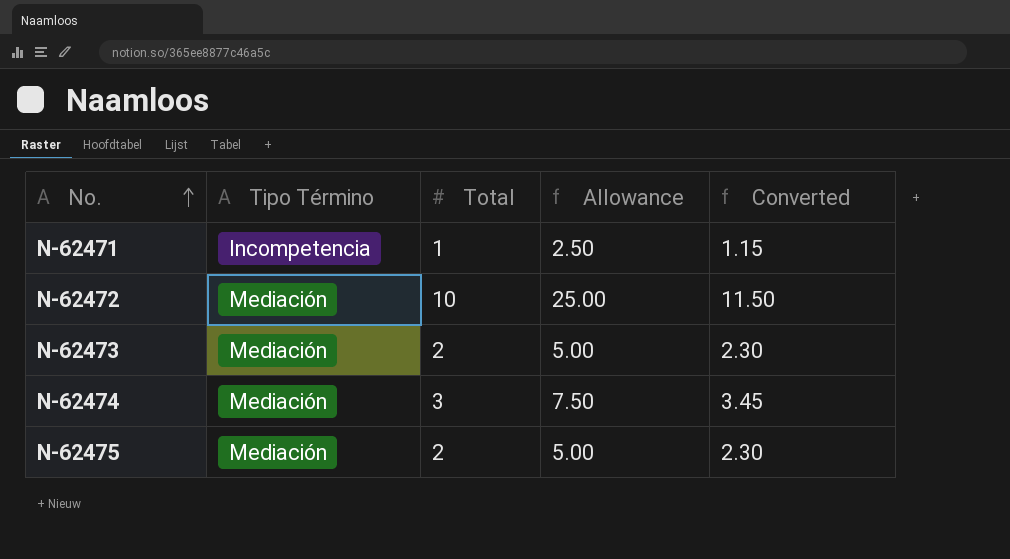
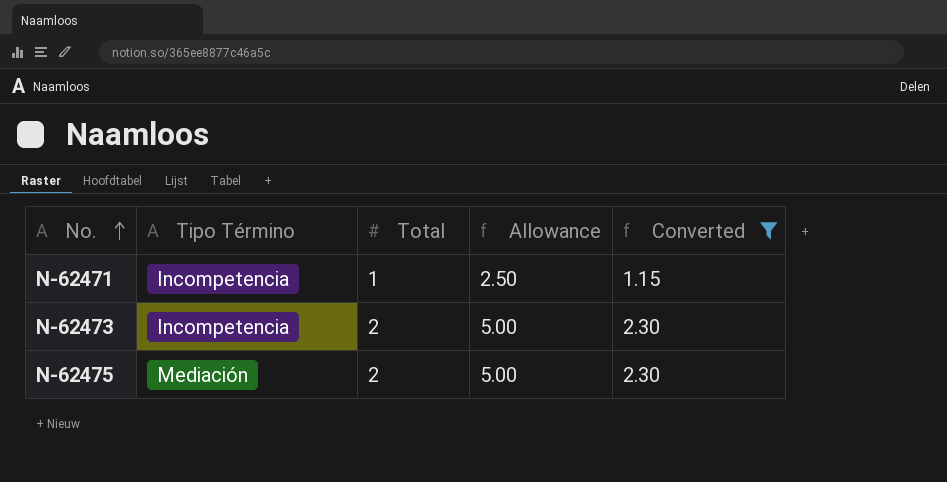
filter: none -> Converted <= 2.30
N-62473 | Tipo Término: Mediación -> Incompetencia

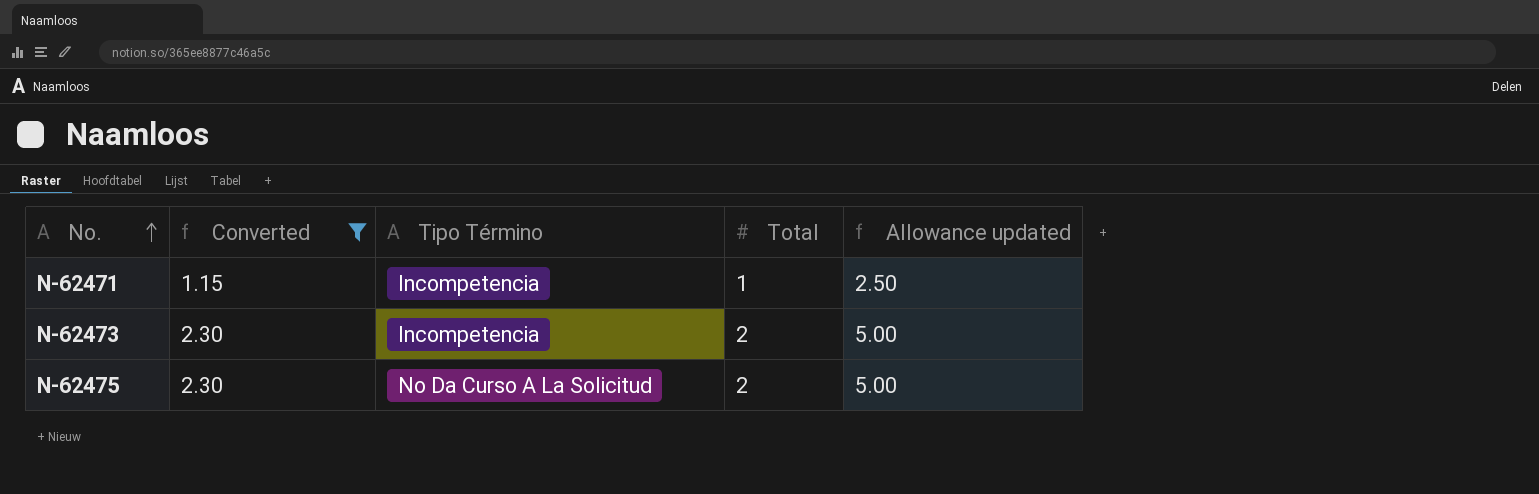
column Converted | position: 5 -> 2
column name: Allowance -> Allowance updated
N-62475 | Tipo Término: Mediación -> No Da Curso A La Solicitud

